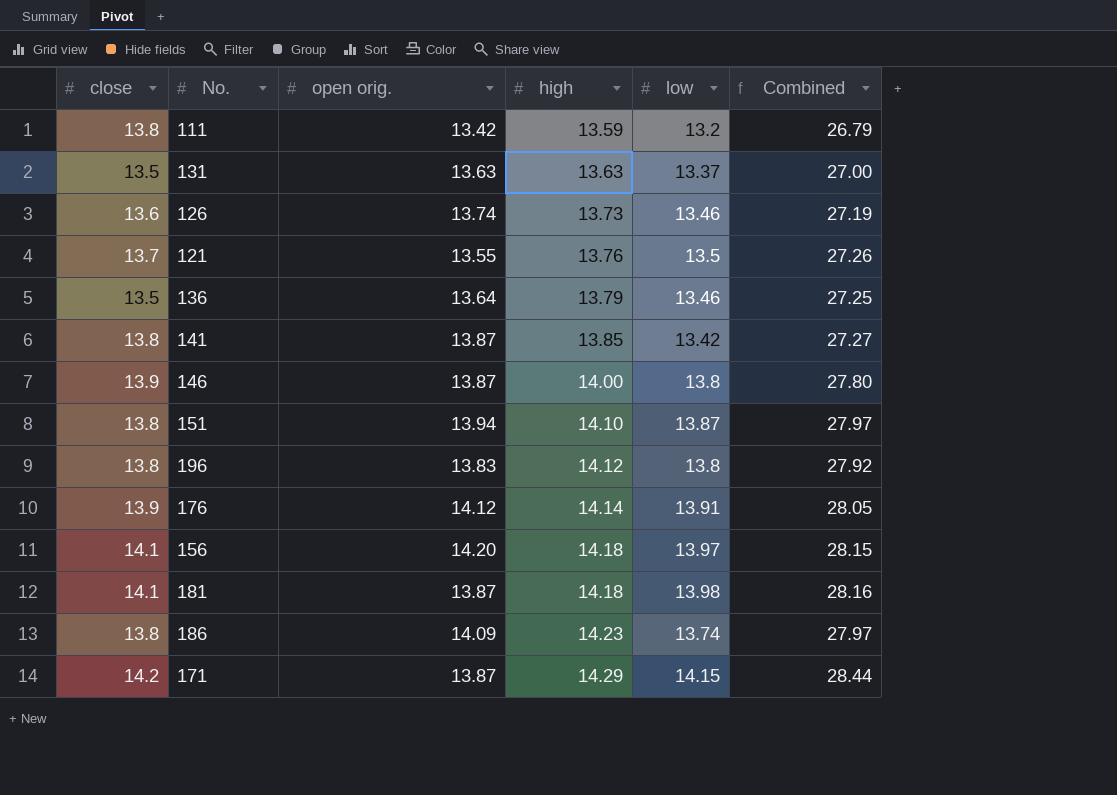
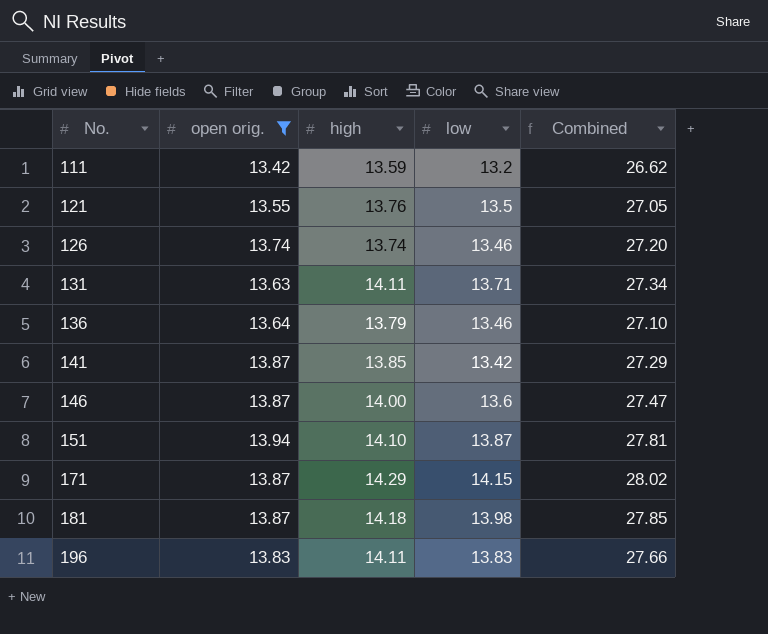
filter: none -> open orig. <= 13.94
row order: high ascending -> No. ascending
column close | position: 1 -> none
column Combined | formula: [high] + [low] -> [open orig.] + [low]
126 | high: 13.73 -> 13.74
131 | high: 13.63 -> 14.11
131 | low: 13.37 -> 13.71
146 | low: 13.8 -> 13.6
196 | high: 14.12 -> 14.11
196 | low: 13.8 -> 13.83

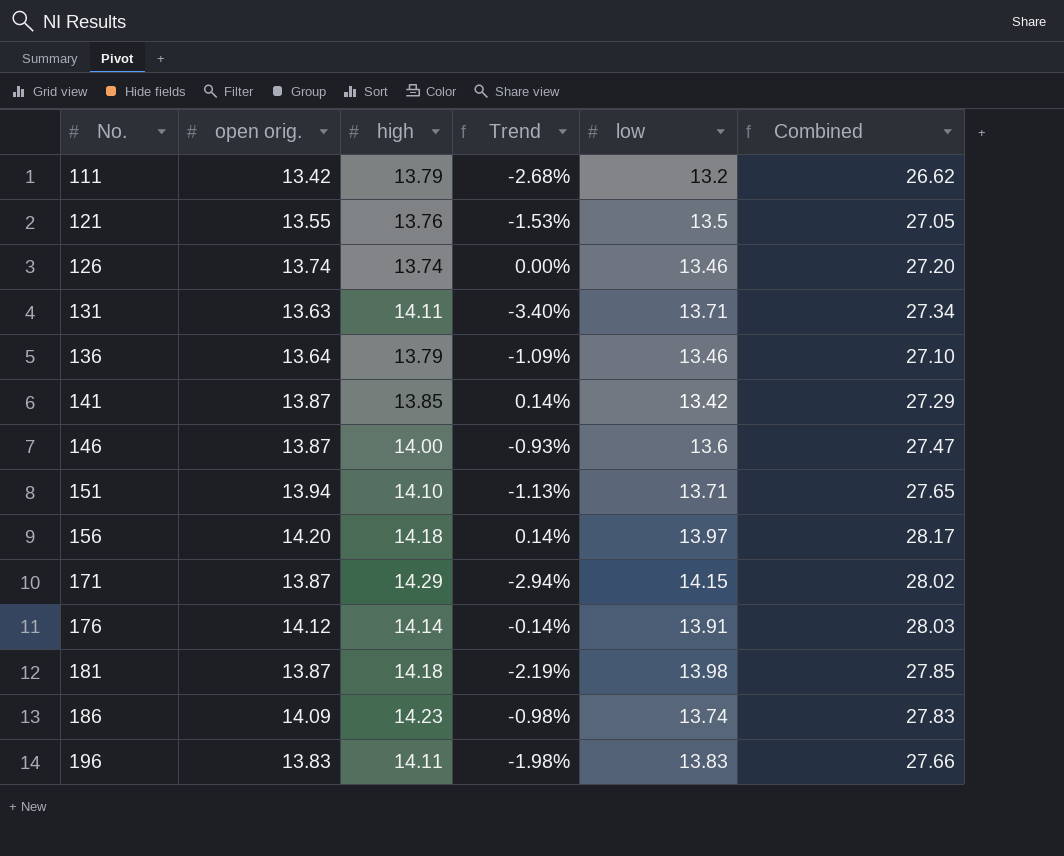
filter: open orig. <= 13.94 -> none
column Trend | formula: none -> ([open orig.] - [high]) / [high]
111 | high: 13.59 -> 13.79
151 | low: 13.87 -> 13.71
151 | Combined: 27.81 -> 27.65

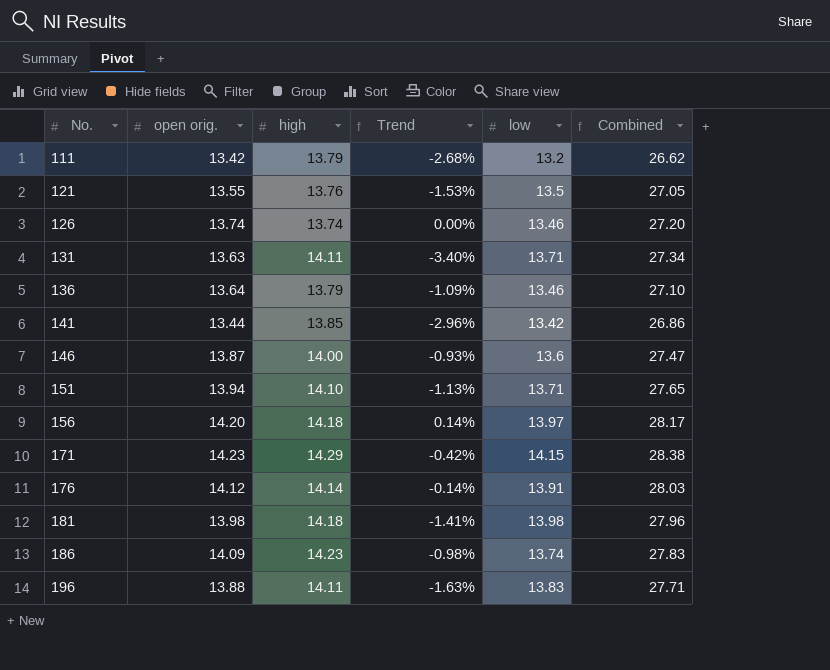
141 | open orig.: 13.87 -> 13.44
141 | Trend: 0.14% -> -2.96%
141 | Combined: 27.29 -> 26.86
171 | open orig.: 13.87 -> 14.23
171 | Trend: -2.94% -> -0.42%
171 | Combined: 28.02 -> 28.38
181 | open orig.: 13.87 -> 13.98
181 | Trend: -2.19% -> -1.41%
181 | Combined: 27.85 -> 27.96
196 | open orig.: 13.83 -> 13.88
196 | Trend: -1.98% -> -1.63%
196 | Combined: 27.66 -> 27.71

